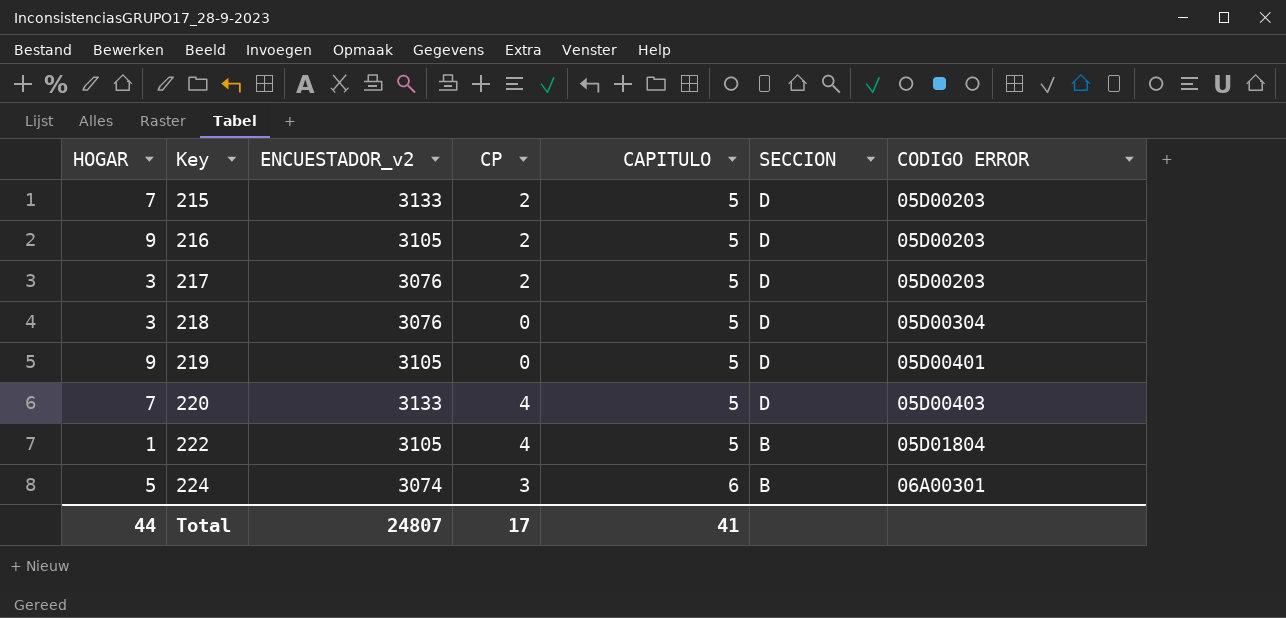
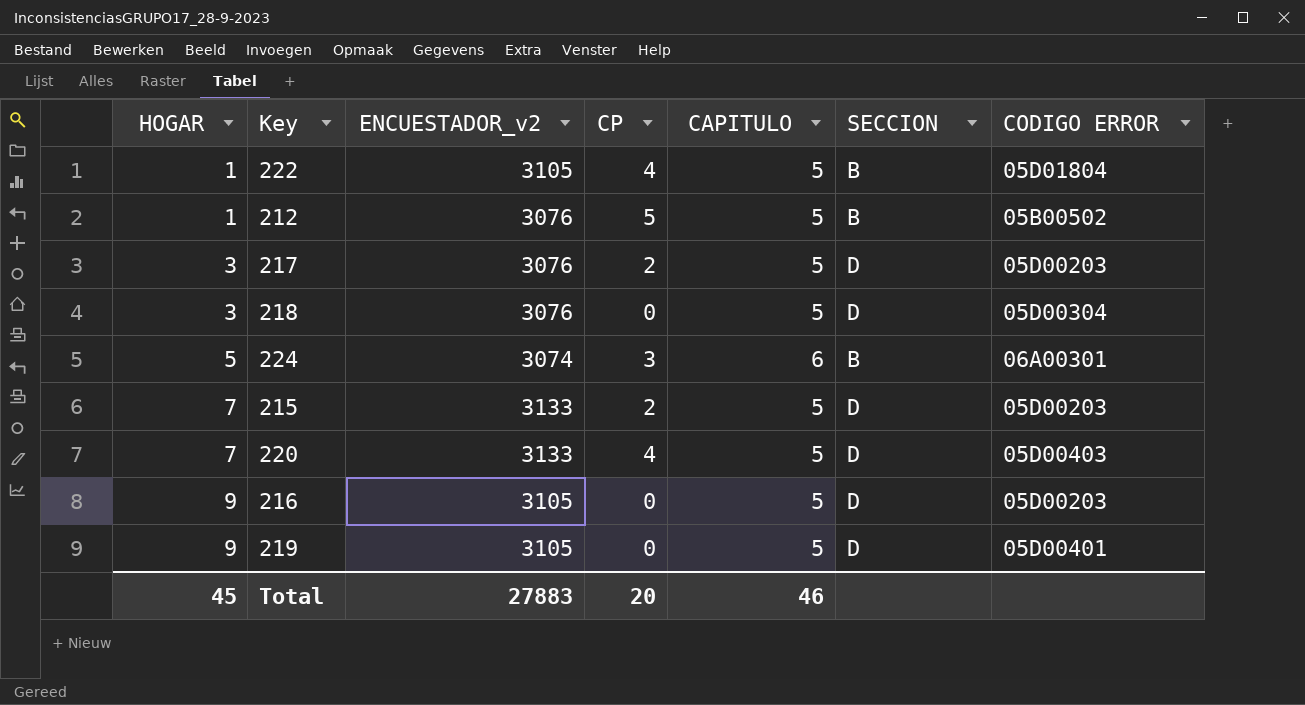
row order: Key ascending -> HOGAR ascending
row 212: none -> 1 | 3076 | 5 | 5 | B | 05B00502
216 | CP: 2 -> 0
Total | HOGAR: 44 -> 45
Total | ENCUESTADOR_v2: 24807 -> 27883
Total | CP: 17 -> 20
Total | CAPITULO: 41 -> 46

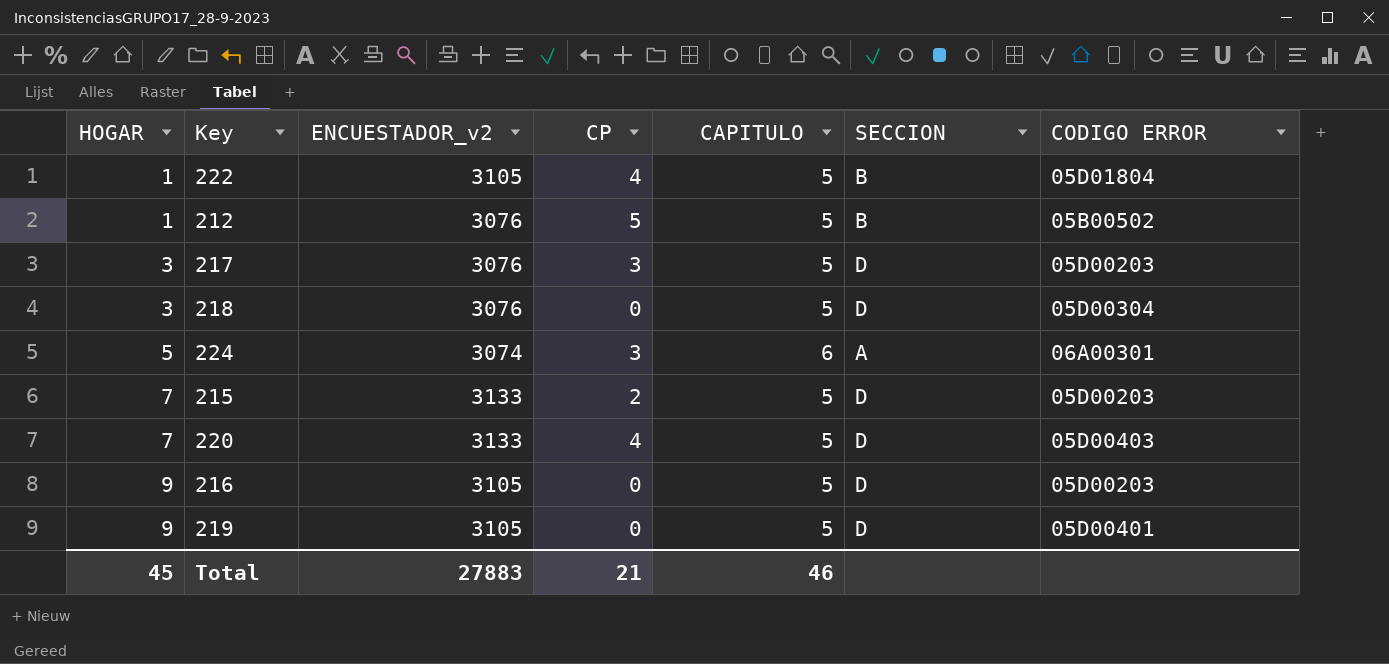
217 | CP: 2 -> 3
224 | SECCION: B -> A
Total | CP: 20 -> 21

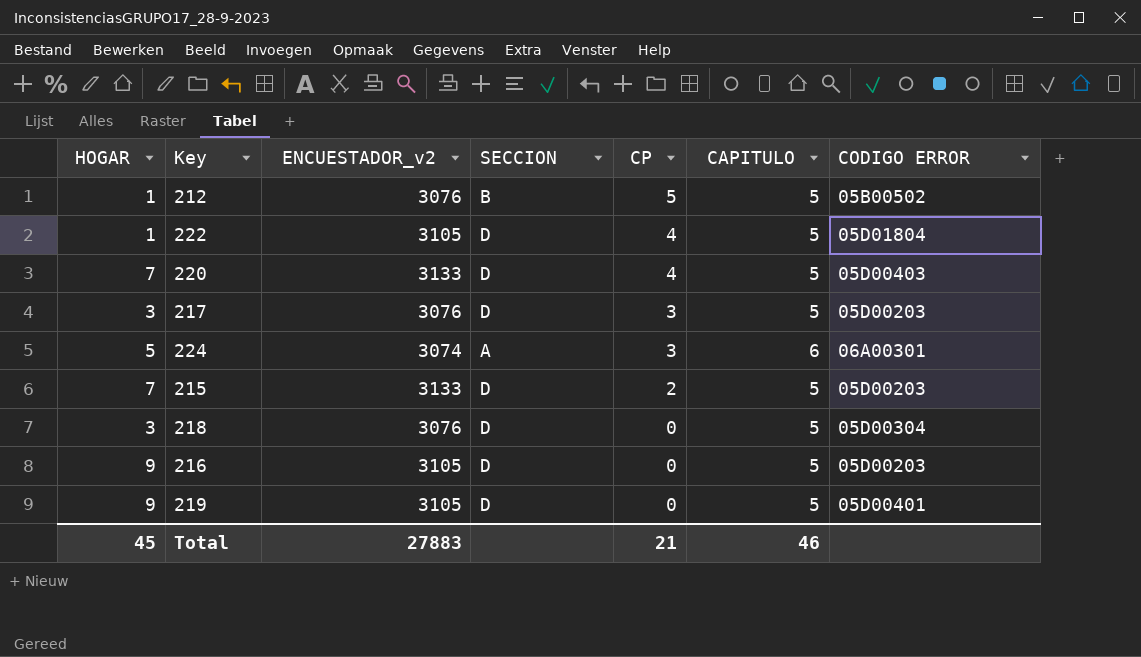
row order: HOGAR ascending -> CP descending
column SECCION | position: 6 -> 4
222 | SECCION: B -> D

